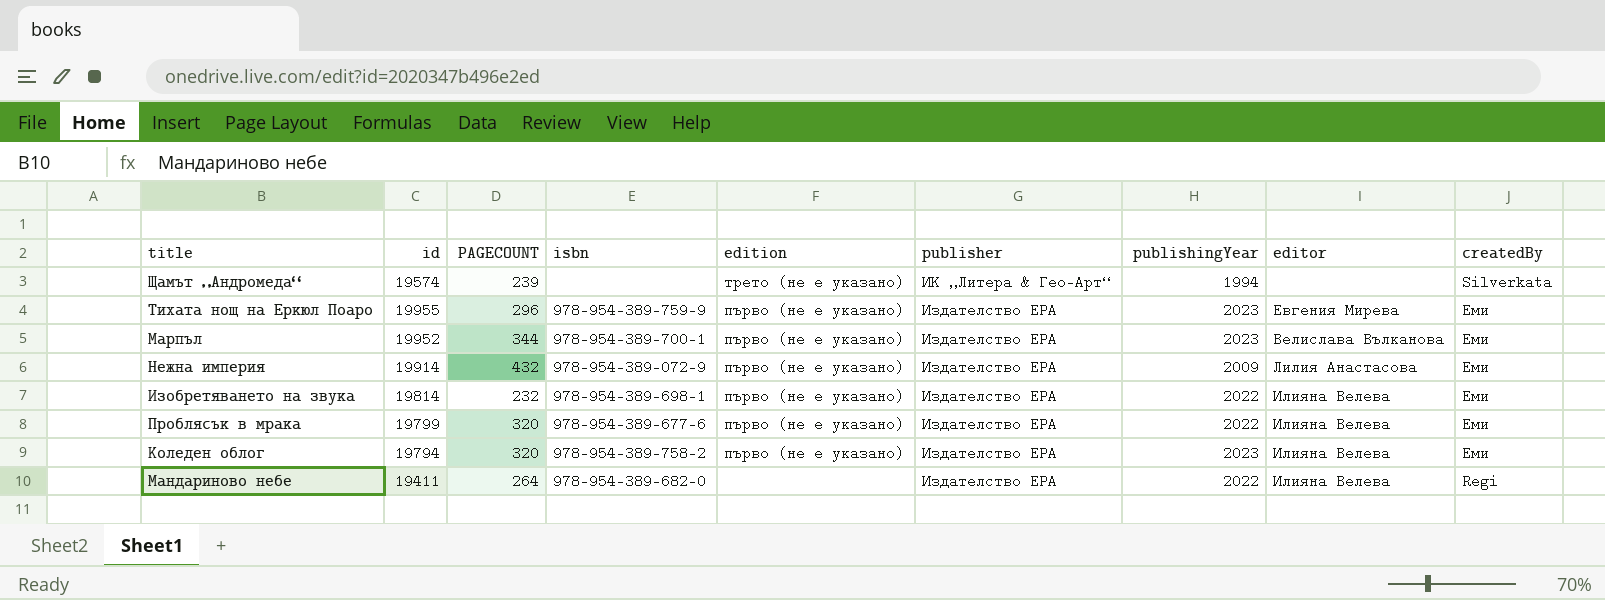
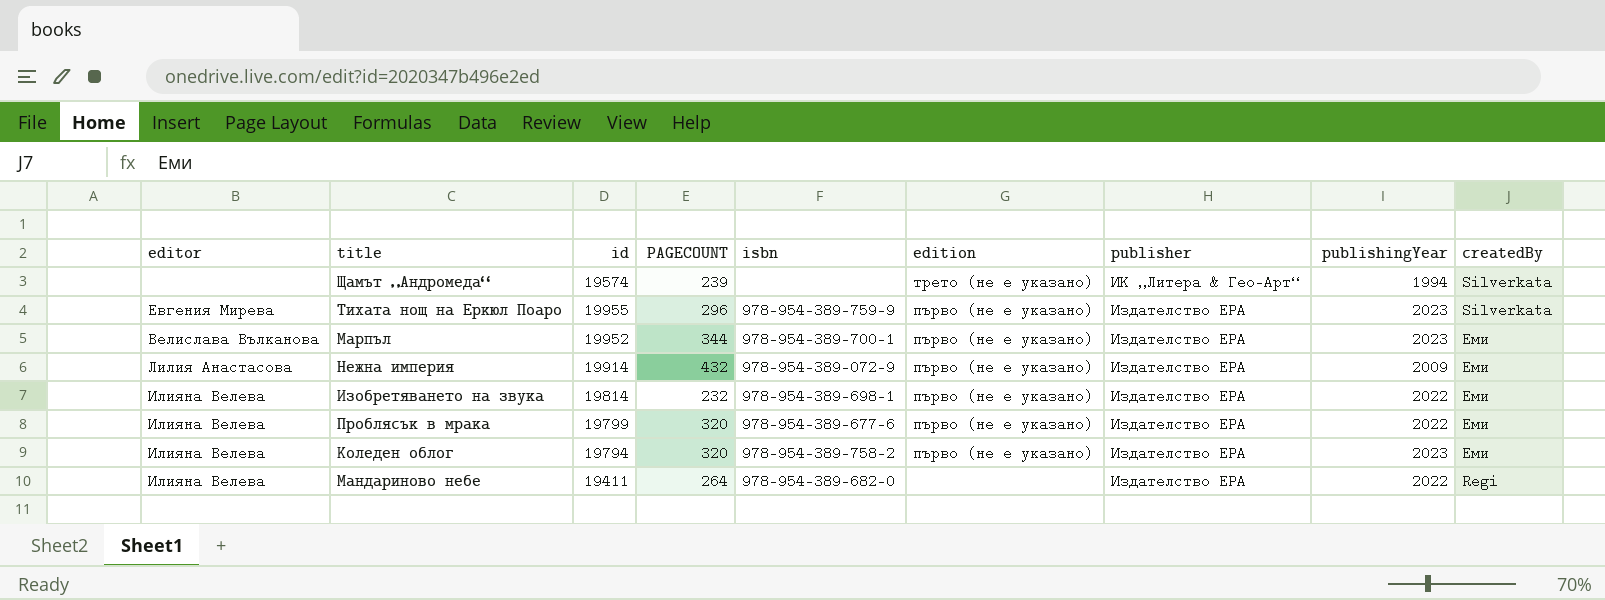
column editor | position: 8 -> 1
Тихата нощ на Еркюл Поаро | createdBy: Еми -> Silverkata

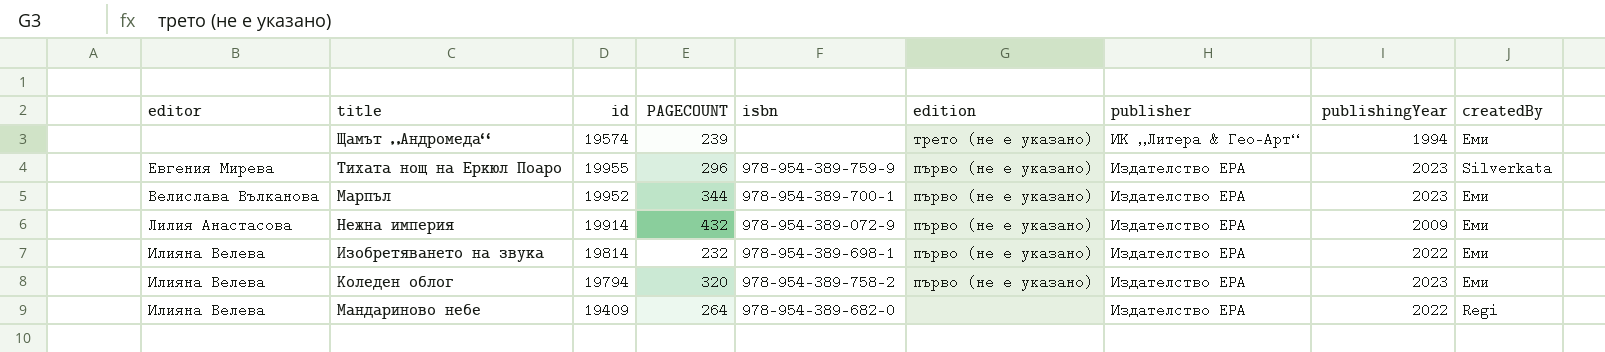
row Проблясък в мрака: Илияна Велева | 19799 | 320 | 978-954-389-677-6 | първо (не е указано) | Издателство ЕРА | 2022 | Еми -> none
Щамът „Андромеда“ | createdBy: Silverkata -> Еми
Мандариново небе | id: 19411 -> 19409

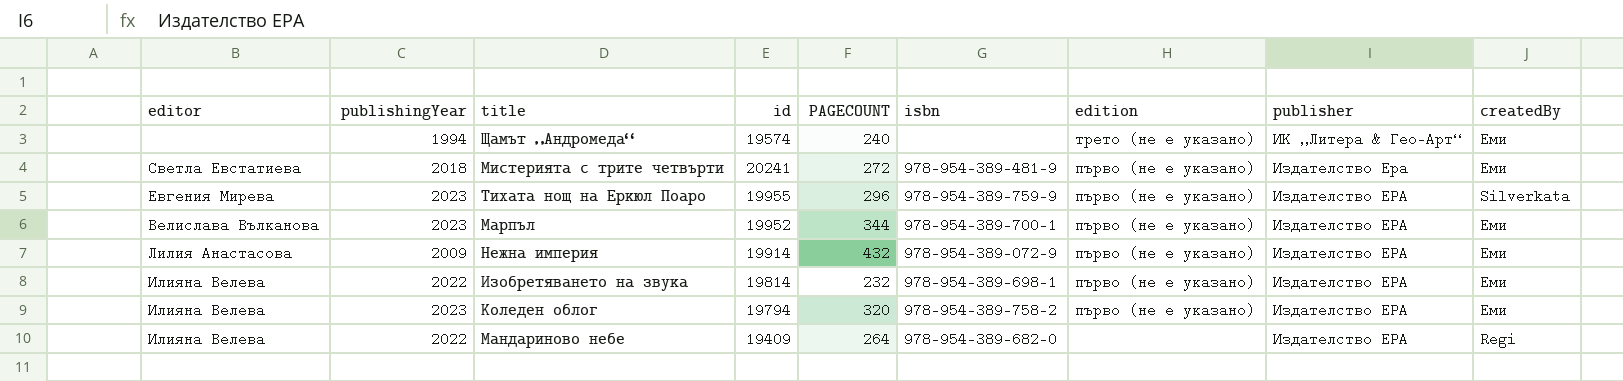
column publishingYear | position: 8 -> 2
Щамът „Андромеда“ | PAGECOUNT: 239 -> 240
row Мистерията с трите четвърти: none -> Светла Евстатиева | 2018 | 20241 | 272 | 978-954-389-481-9 | първо (не е указано) | Издателство Ера | Еми

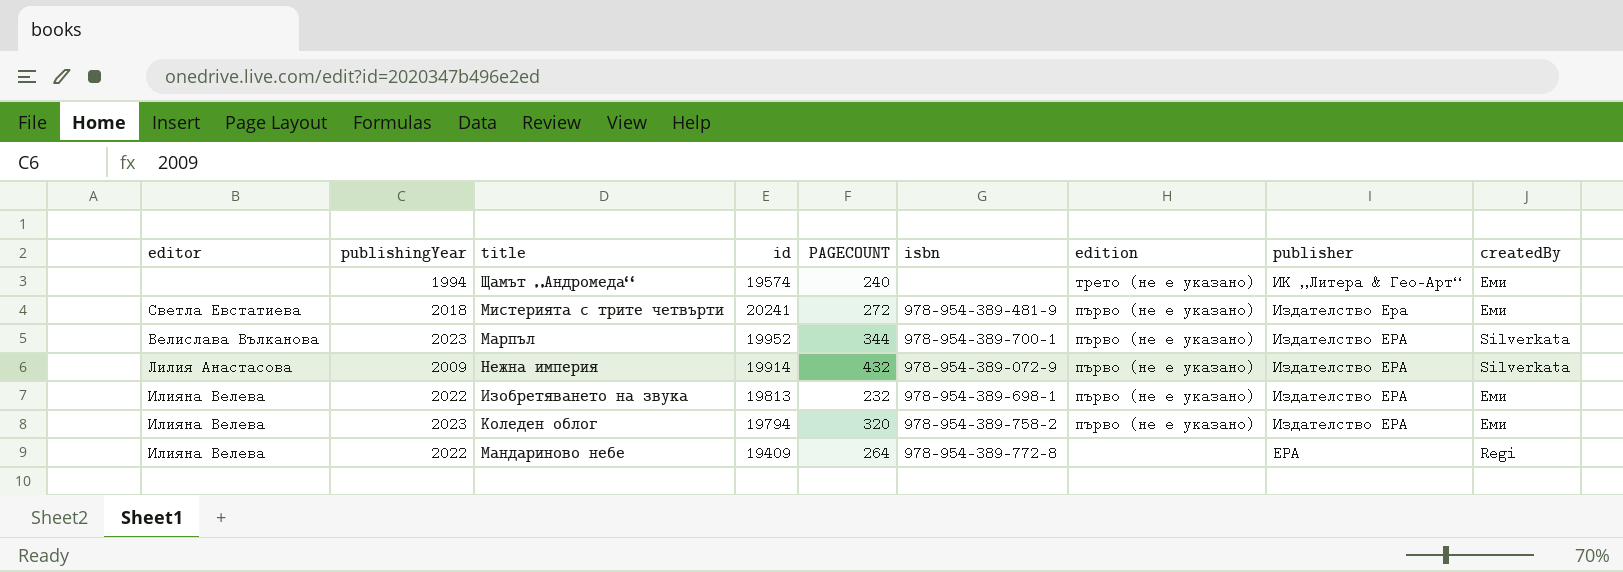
row Тихата нощ на Еркюл Поаро: Евгения Мирева | 2023 | 19955 | 296 | 978-954-389-759-9 | първо (не е указано) | Издателство ЕРА | Silverkata -> none
Марпъл | createdBy: Еми -> Silverkata
Нежна империя | createdBy: Еми -> Silverkata
Изобретяването на звука | id: 19814 -> 19813
Мандариново небе | isbn: 978-954-389-682-0 -> 978-954-389-772-8
Мандариново небе | publisher: Издателство ЕРА -> ЕРА

